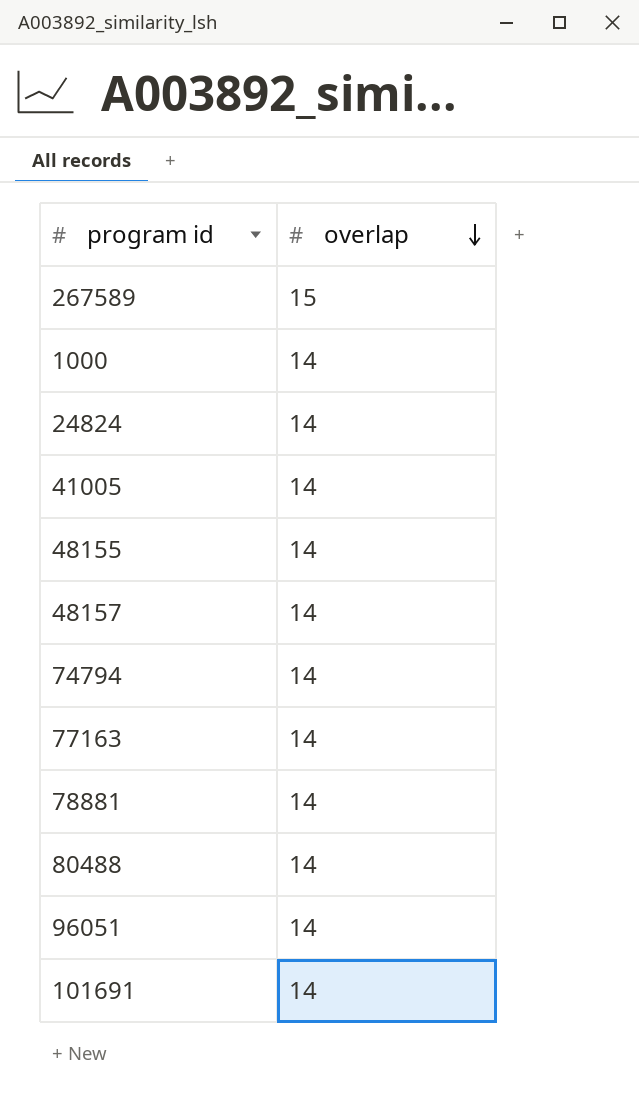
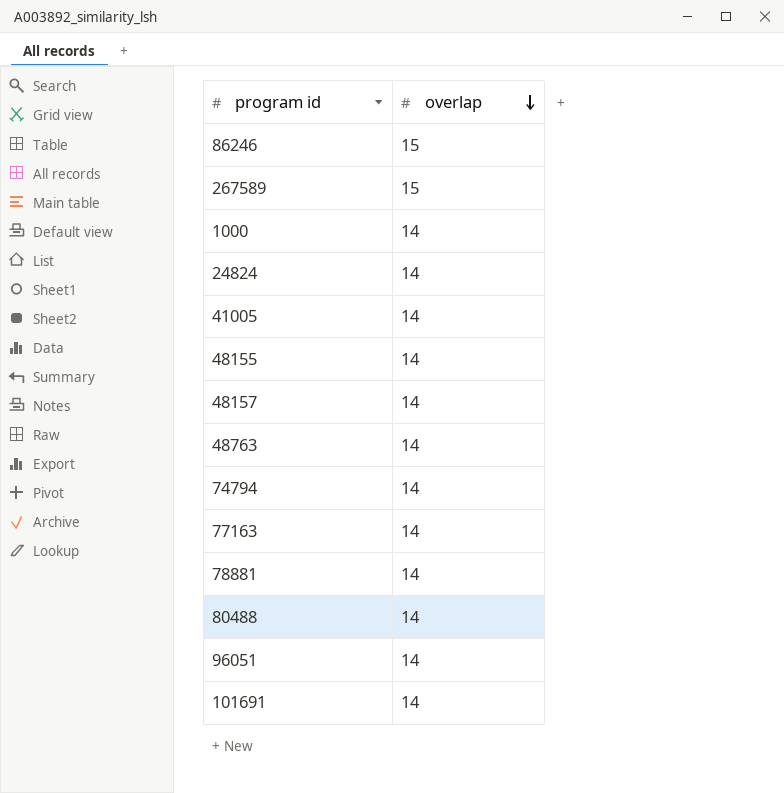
row 86246: none -> 15
row 48763: none -> 14

